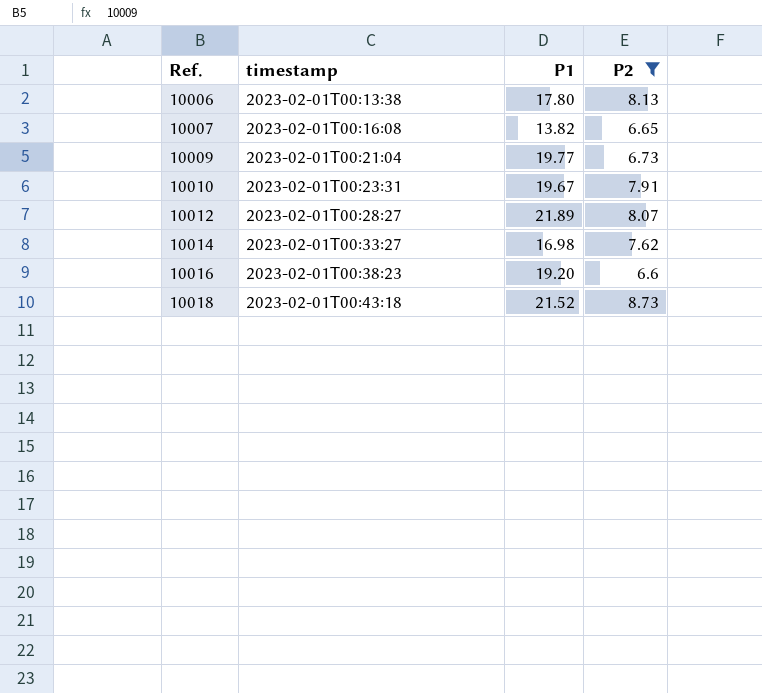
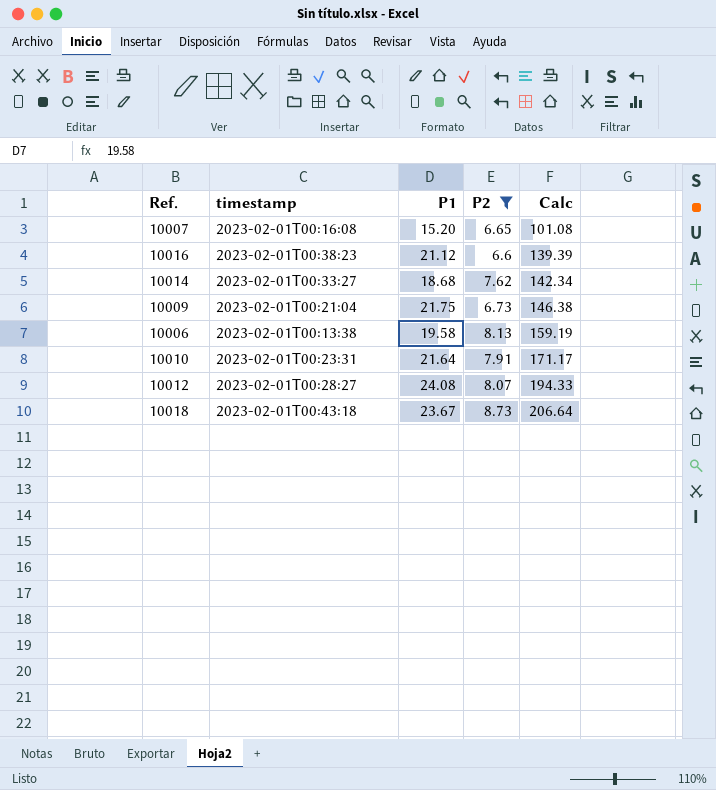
row order: Ref. ascending -> Calc ascending
column Calc | formula: none -> [P1] * [P2]
10007 | P1: 13.82 -> 15.20
10016 | P1: 19.20 -> 21.12
10014 | P1: 16.98 -> 18.68
10009 | P1: 19.77 -> 21.75
10006 | P1: 17.80 -> 19.58
10010 | P1: 19.67 -> 21.64
10012 | P1: 21.89 -> 24.08
10018 | P1: 21.52 -> 23.67

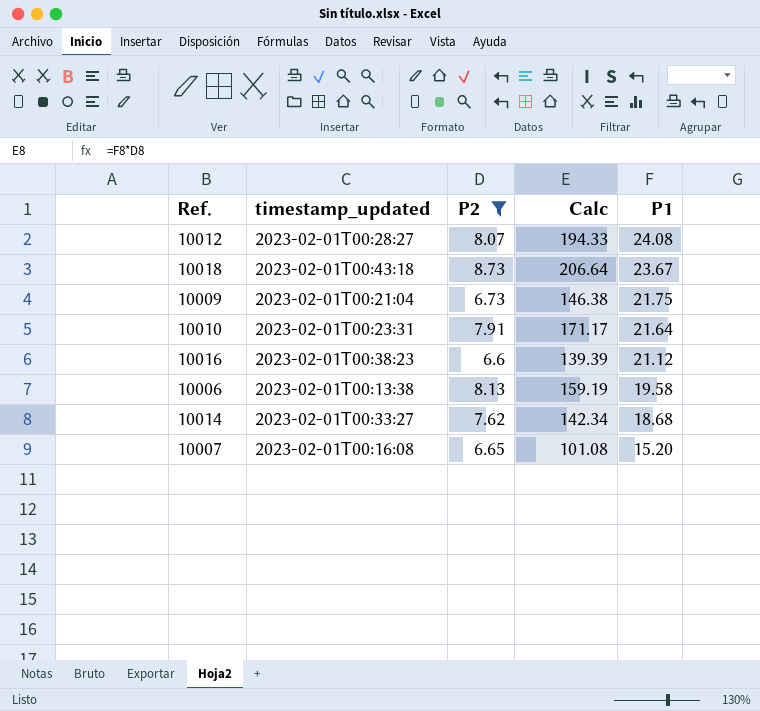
row order: Calc ascending -> P1 descending
column name: timestamp -> timestamp_updated
column P1 | position: 3 -> 5

